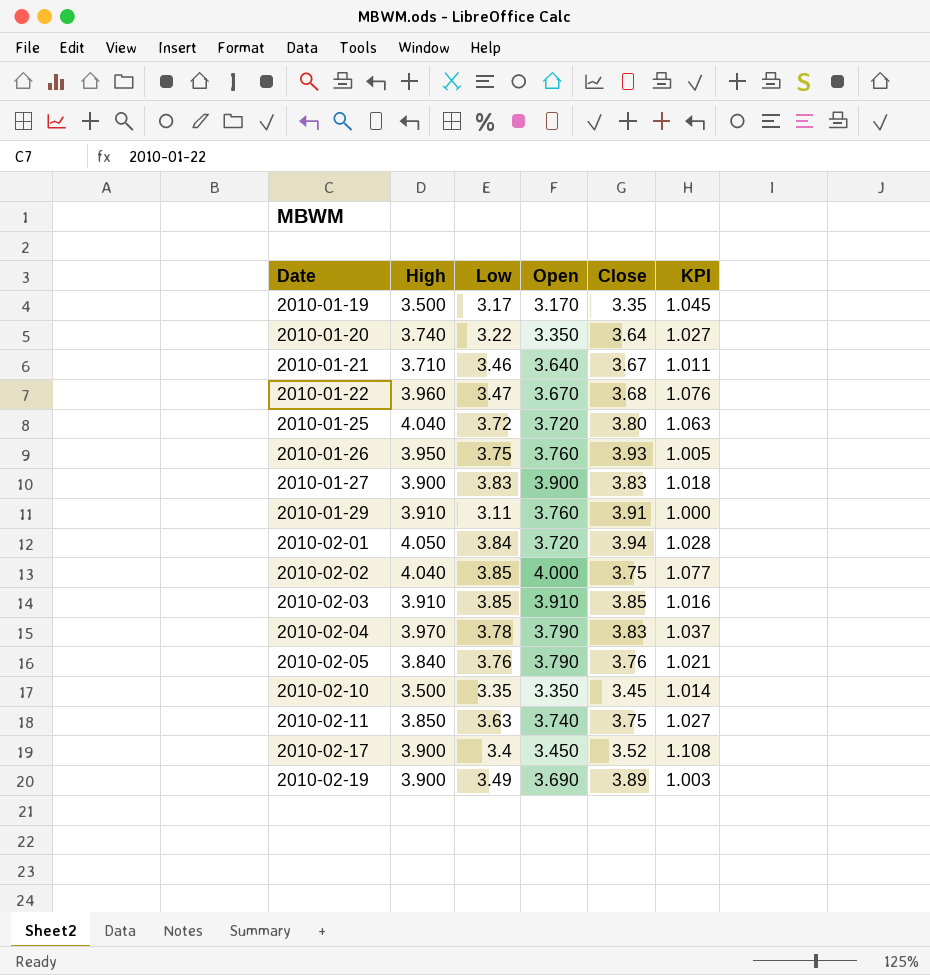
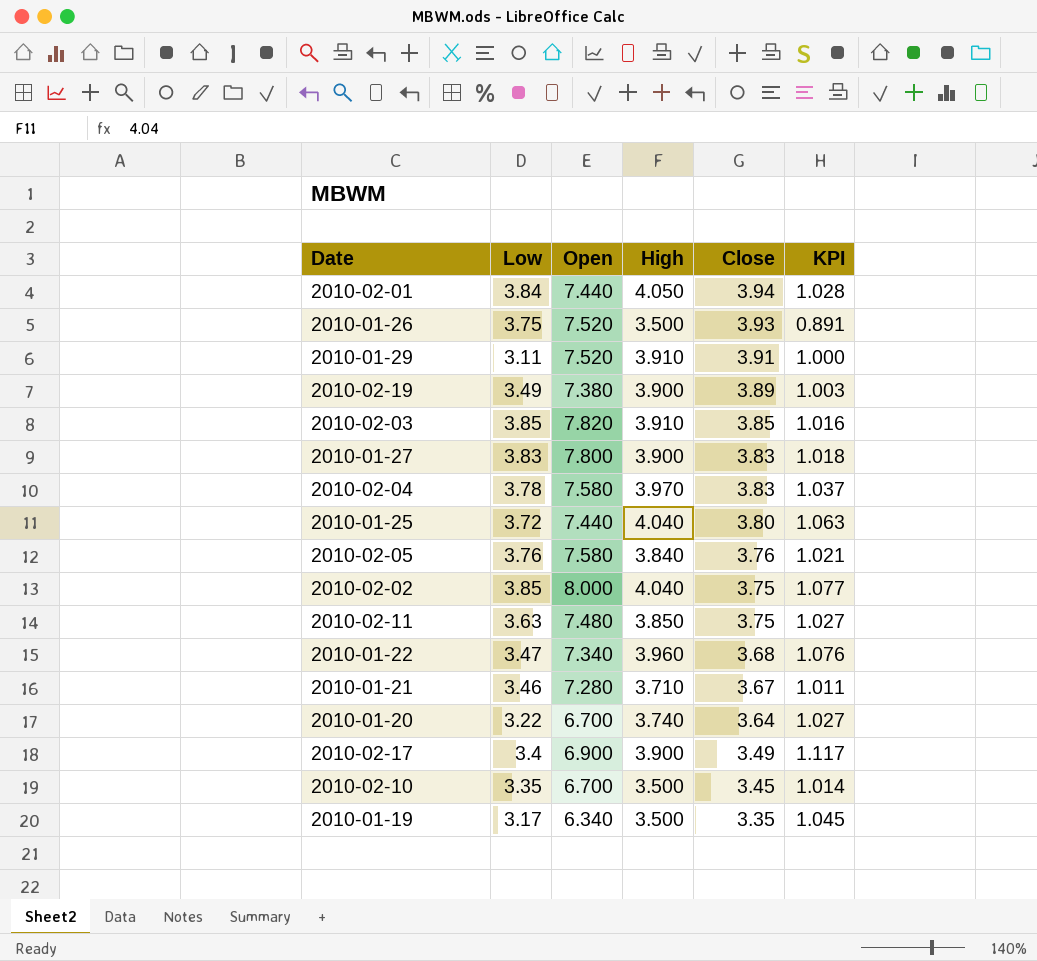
row order: Date ascending -> Close descending
column High | position: 2 -> 4
2010-02-01 | Open: 3.720 -> 7.440
2010-01-26 | Open: 3.760 -> 7.520
2010-01-26 | High: 3.950 -> 3.500
2010-01-26 | KPI: 1.005 -> 0.891
2010-01-29 | Open: 3.760 -> 7.520
2010-02-19 | Open: 3.690 -> 7.380
2010-02-03 | Open: 3.910 -> 7.820
2010-01-27 | Open: 3.900 -> 7.800
2010-02-04 | Open: 3.790 -> 7.580
2010-01-25 | Open: 3.720 -> 7.440
2010-02-05 | Open: 3.790 -> 7.580
2010-02-02 | Open: 4.000 -> 8.000
2010-02-11 | Open: 3.740 -> 7.480
2010-01-22 | Open: 3.670 -> 7.340
2010-01-21 | Open: 3.640 -> 7.280
2010-01-20 | Open: 3.350 -> 6.700
2010-02-17 | Open: 3.450 -> 6.900
2010-02-17 | Close: 3.52 -> 3.49
2010-02-17 | KPI: 1.108 -> 1.117
2010-02-10 | Open: 3.350 -> 6.700
2010-01-19 | Open: 3.170 -> 6.340

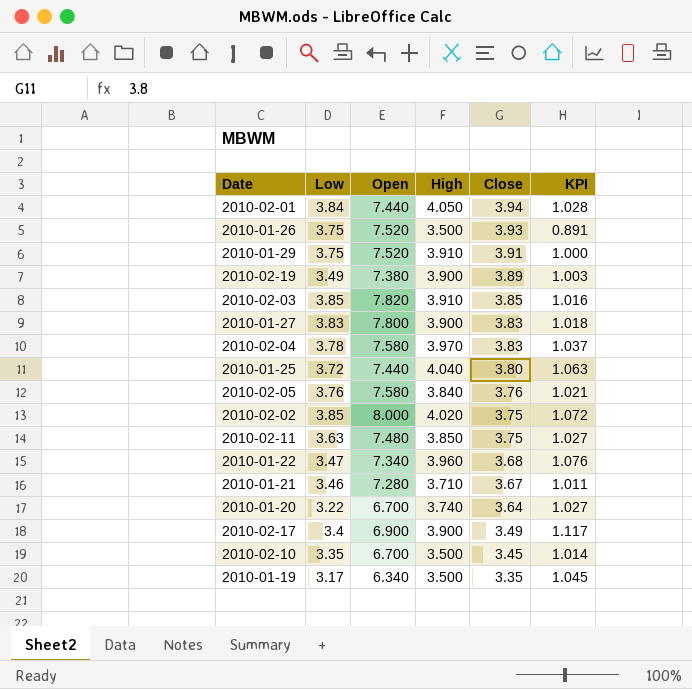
2010-01-29 | Low: 3.11 -> 3.75
2010-02-02 | High: 4.040 -> 4.020
2010-02-02 | KPI: 1.077 -> 1.072

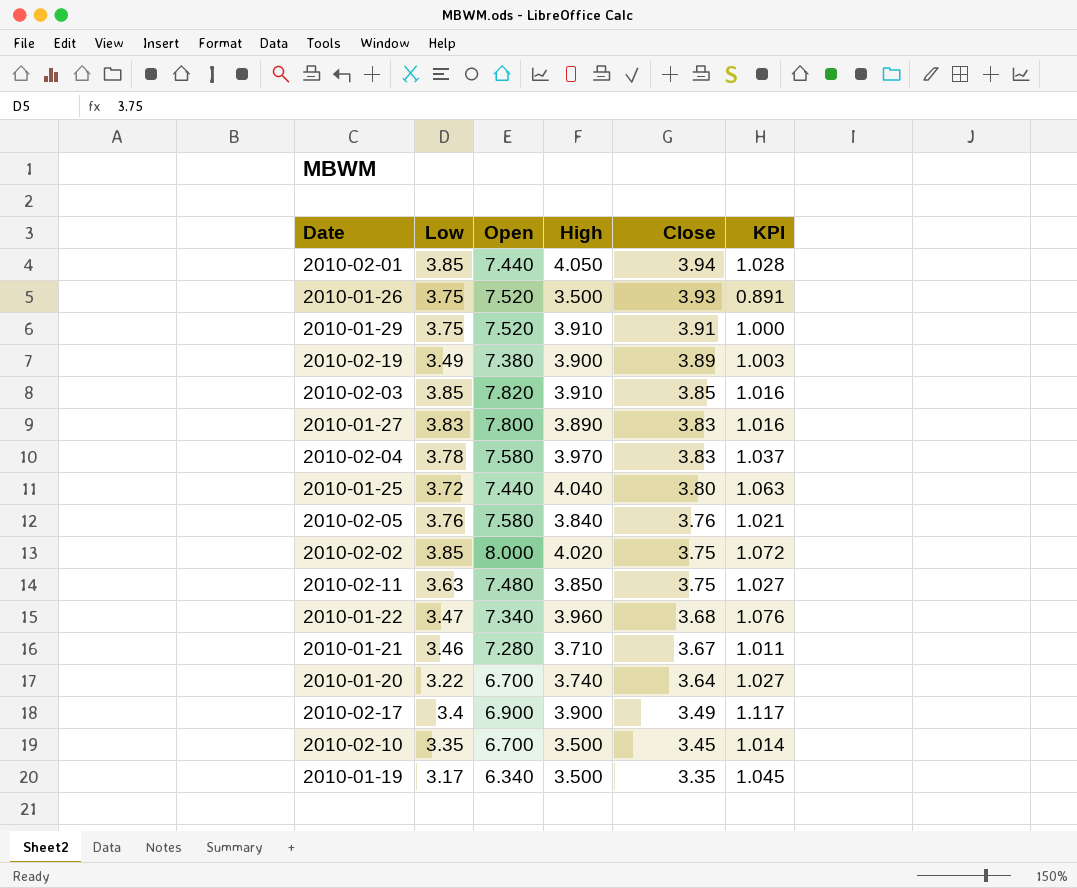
2010-02-01 | Low: 3.84 -> 3.85
2010-01-27 | High: 3.900 -> 3.890
2010-01-27 | KPI: 1.018 -> 1.016

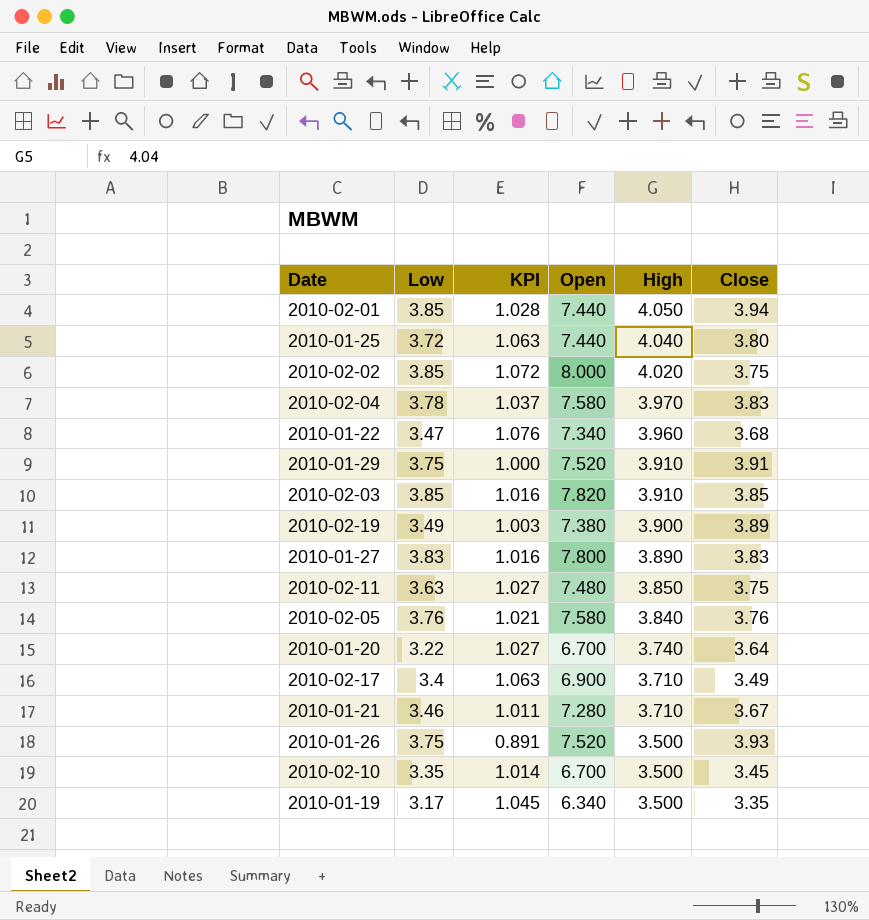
row order: Close descending -> High descending
column KPI | position: 6 -> 3
2010-02-17 | KPI: 1.117 -> 1.063
2010-02-17 | High: 3.900 -> 3.710

